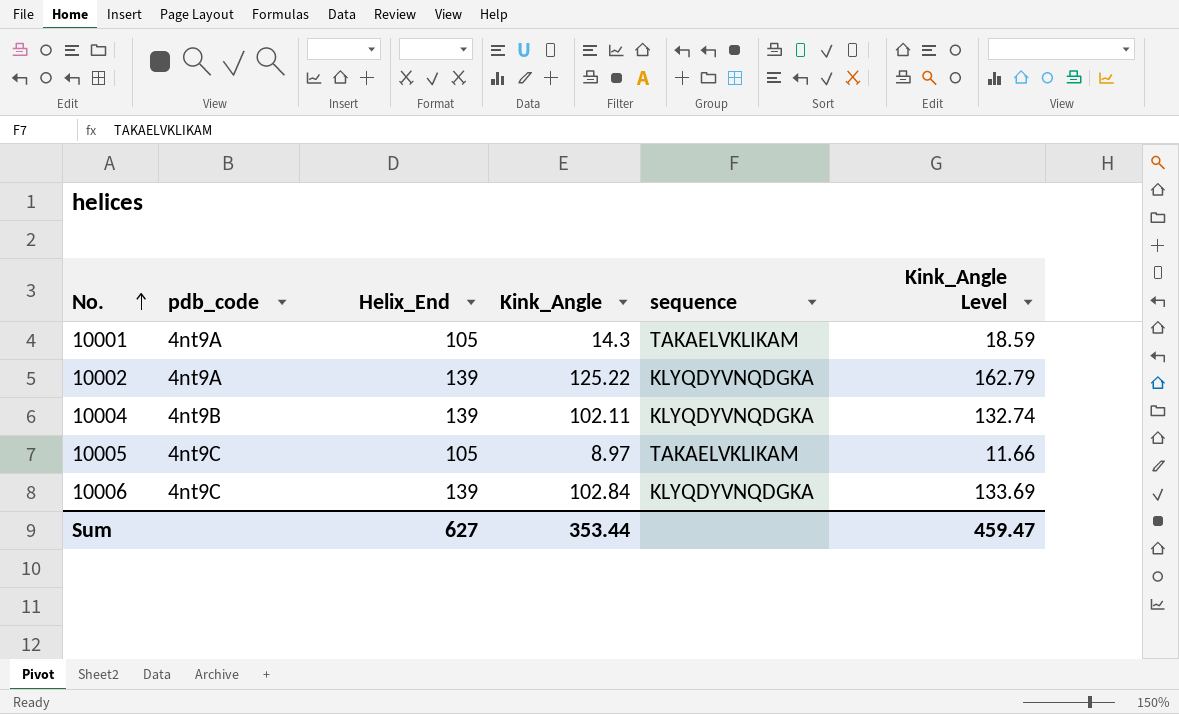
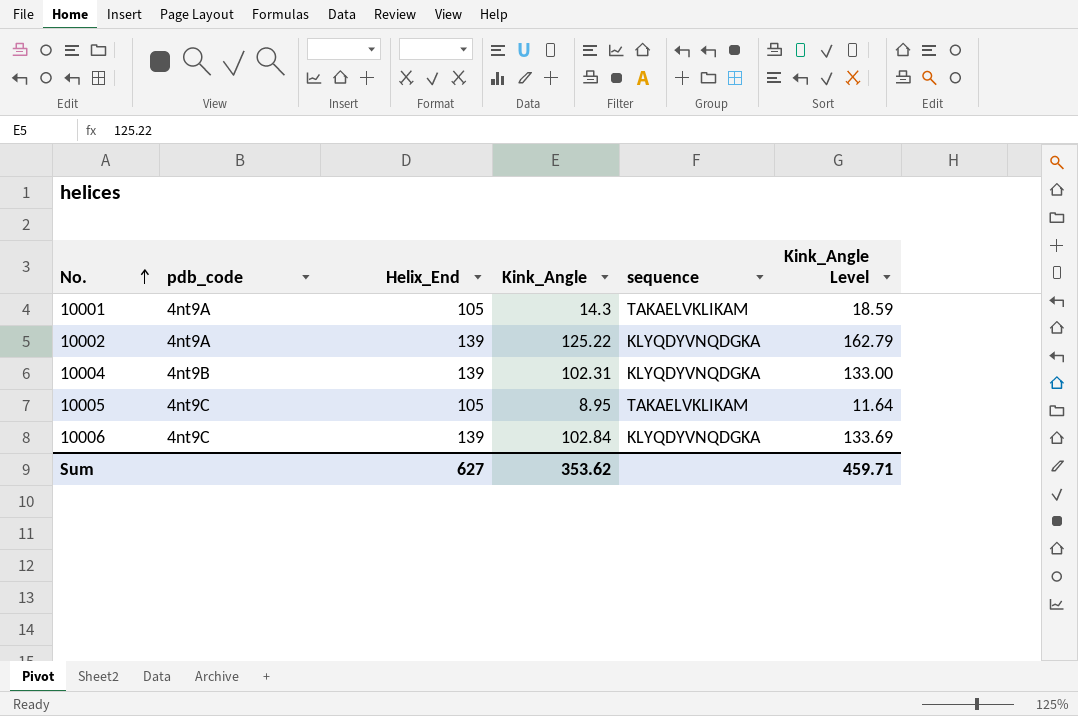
10004 | Kink_Angle: 102.11 -> 102.31
10004 | Kink_Angle Level: 132.74 -> 133.00
10005 | Kink_Angle: 8.97 -> 8.95
10005 | Kink_Angle Level: 11.66 -> 11.64
Sum | Kink_Angle: 353.44 -> 353.62
Sum | Kink_Angle Level: 459.47 -> 459.71

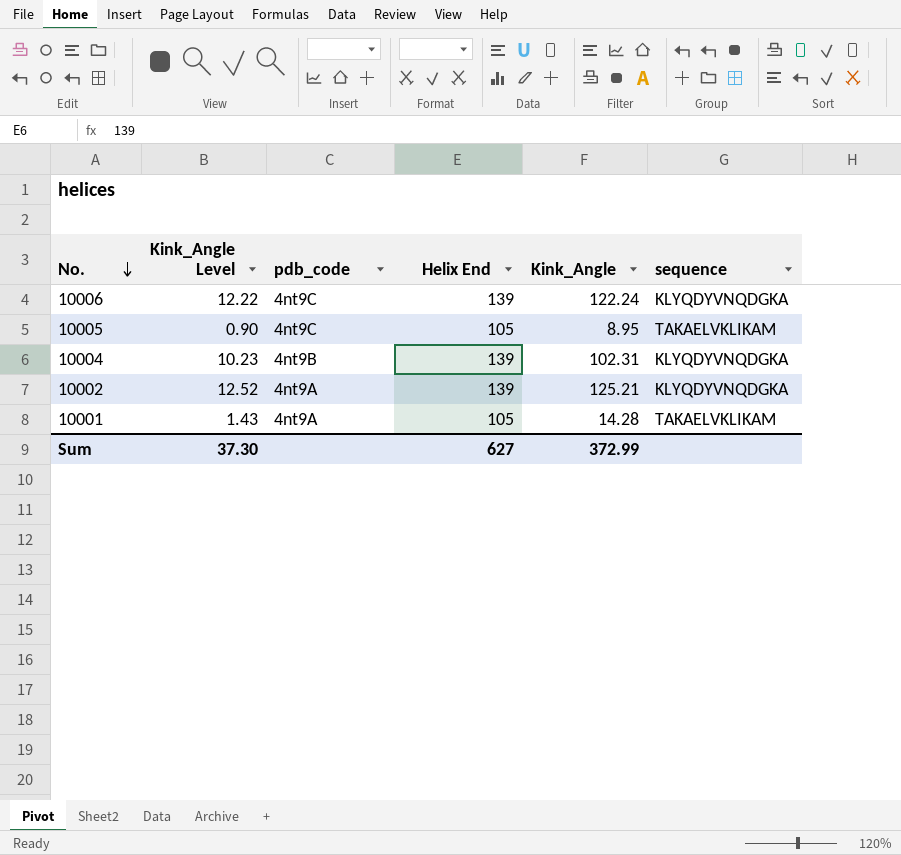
row order: No. ascending -> No. descending
column Kink_Angle Level | formula: [Kink_Angle] * 1.3 -> [Kink_Angle] * 0.1
column Kink_Angle Level | position: 6 -> 2
column name: Helix_End -> Helix End
10006 | Kink_Angle: 102.84 -> 122.24
10002 | Kink_Angle: 125.22 -> 125.21
10001 | Kink_Angle: 14.3 -> 14.28
Sum | Kink_Angle Level: 459.71 -> 37.30
Sum | Kink_Angle: 353.62 -> 372.99

